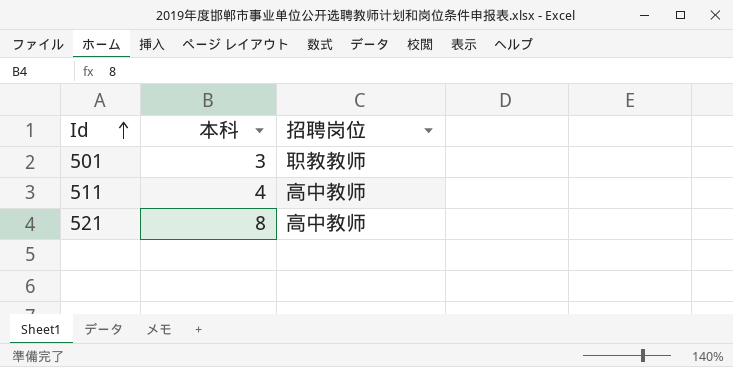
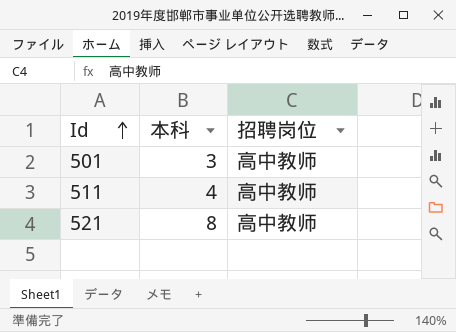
501 | 招聘岗位: 职教教师 -> 高中教师

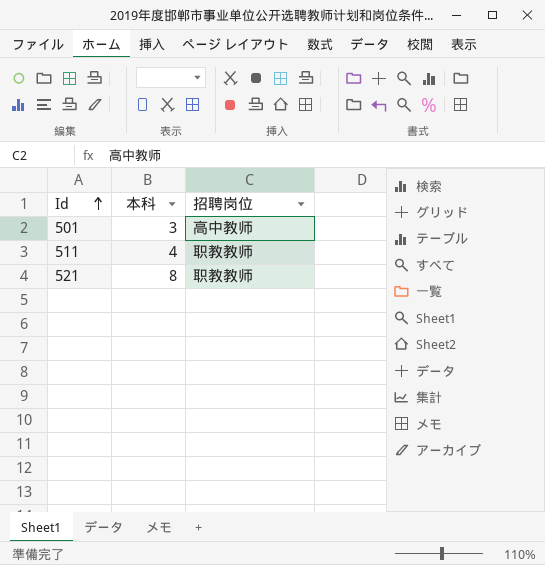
511 | 招聘岗位: 高中教师 -> 职教教师
521 | 招聘岗位: 高中教师 -> 职教教师

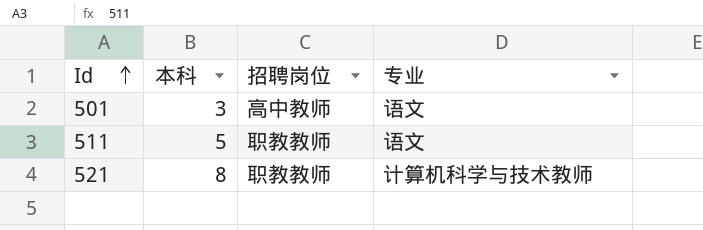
column 专业 | position: none -> 4
511 | 本科: 4 -> 5

